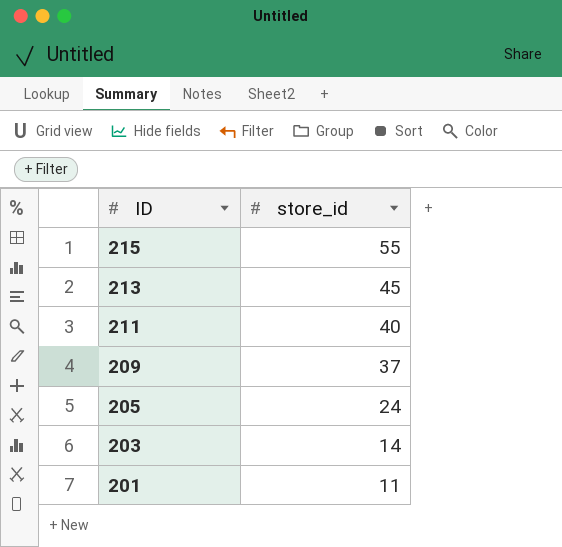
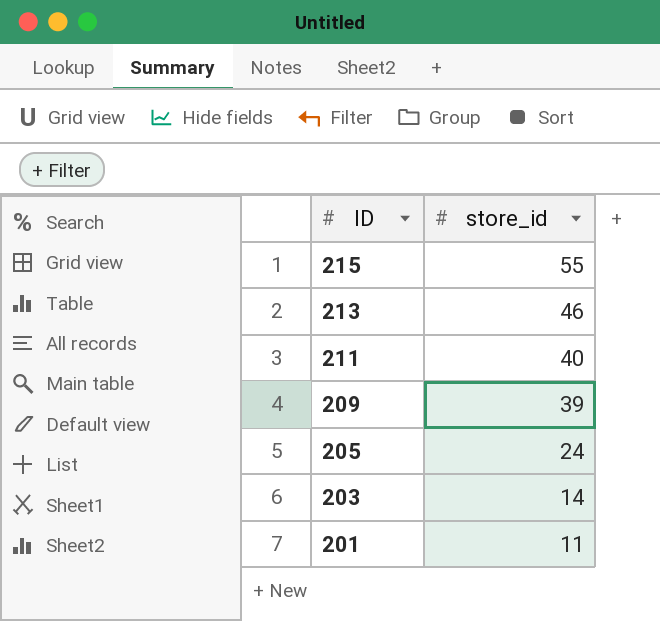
213 | store_id: 45 -> 46
209 | store_id: 37 -> 39

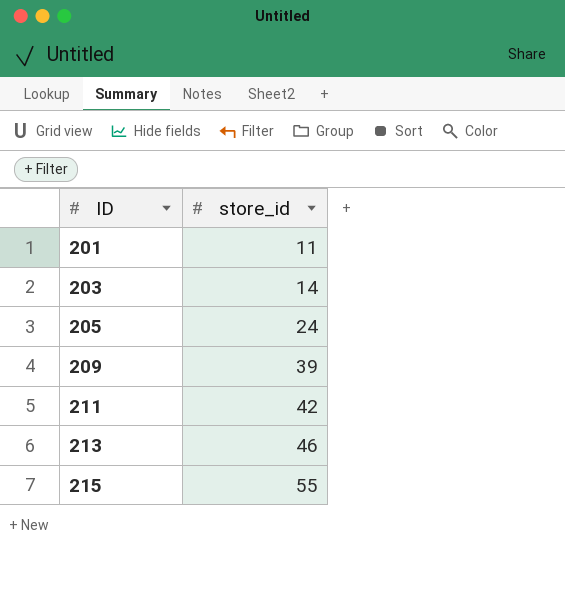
row order: ID descending -> ID ascending
211 | store_id: 40 -> 42

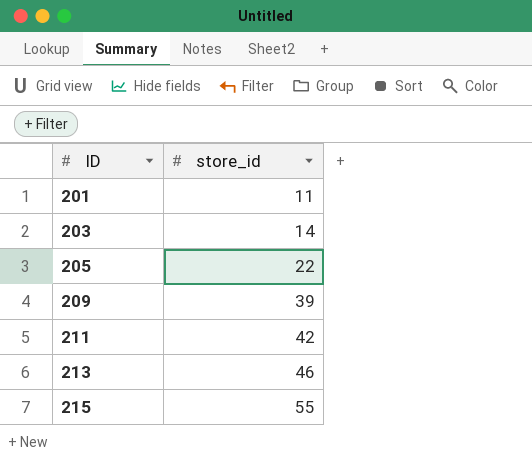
205 | store_id: 24 -> 22

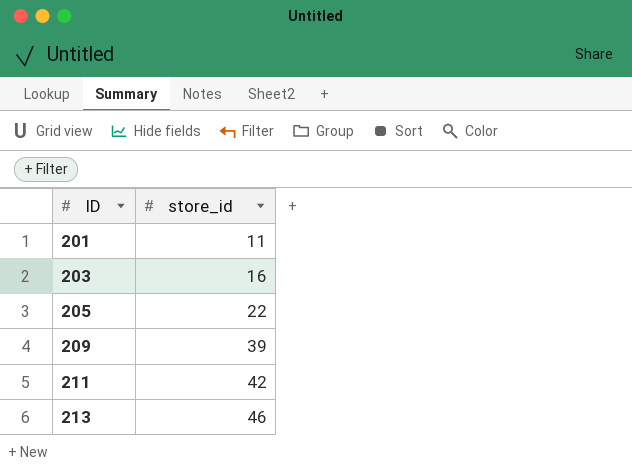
row 215: 55 -> none
203 | store_id: 14 -> 16

